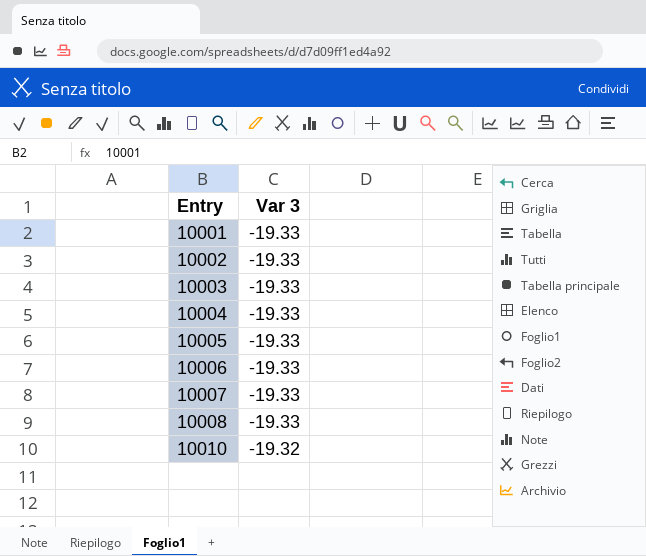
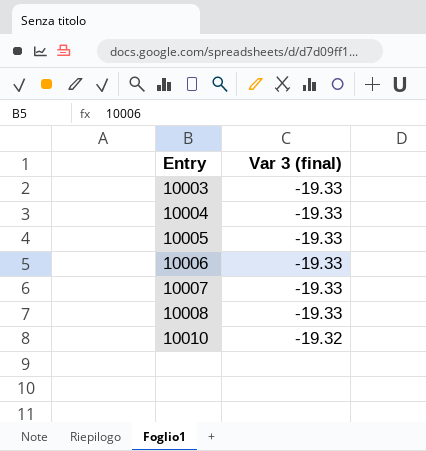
column name: Var 3 -> Var 3 (final)
row 10001: -19.33 -> none
row 10002: -19.33 -> none

